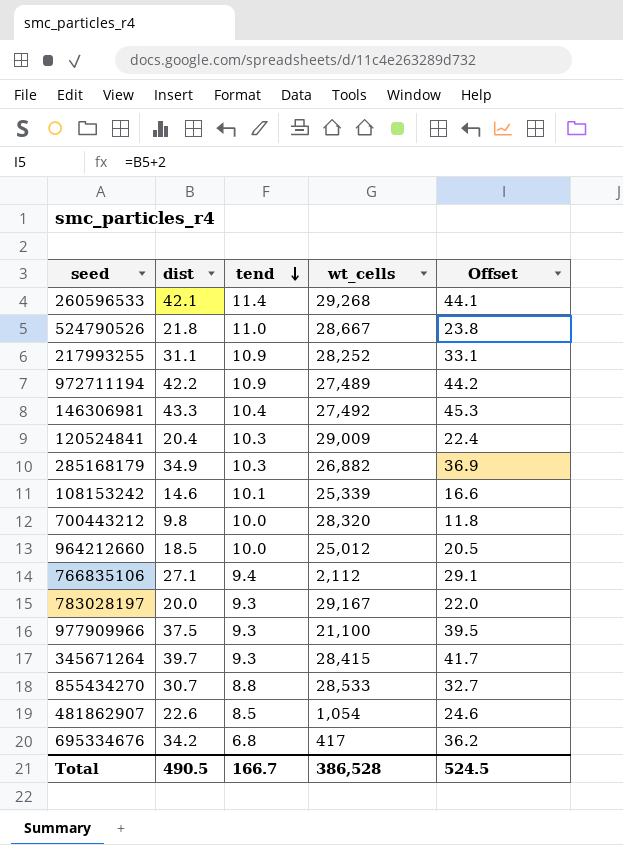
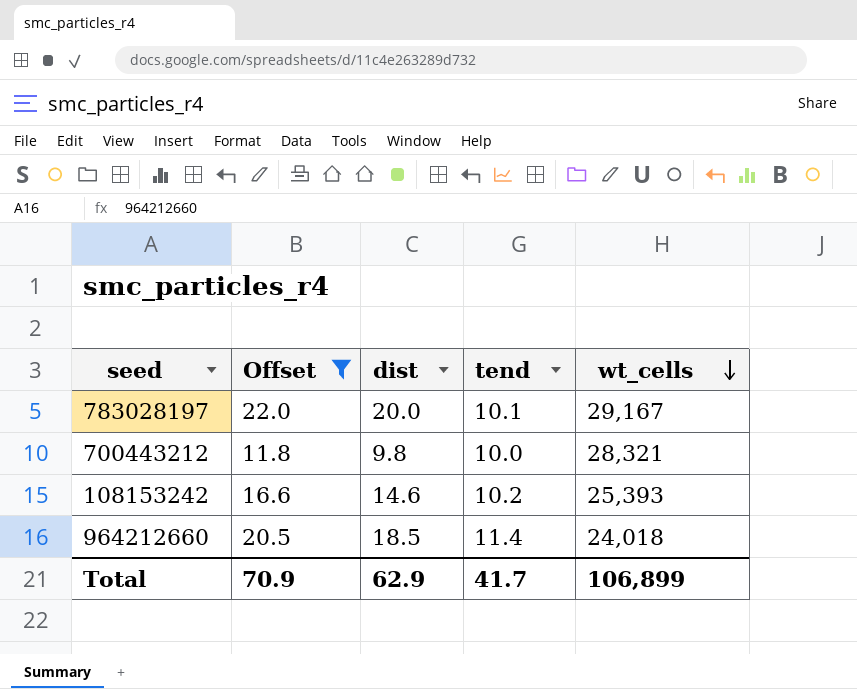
filter: none -> Offset <= 22.0
row order: tend descending -> wt_cells descending
column Offset | position: 5 -> 2
783028197 | tend: 9.3 -> 10.1
700443212 | wt_cells: 28,320 -> 28,321
108153242 | tend: 10.1 -> 10.2
108153242 | wt_cells: 25,339 -> 25,393
964212660 | tend: 10.0 -> 11.4
964212660 | wt_cells: 25,012 -> 24,018
Total | Offset: 524.5 -> 70.9
Total | dist: 490.5 -> 62.9
Total | tend: 166.7 -> 41.7
Total | wt_cells: 386,528 -> 106,899

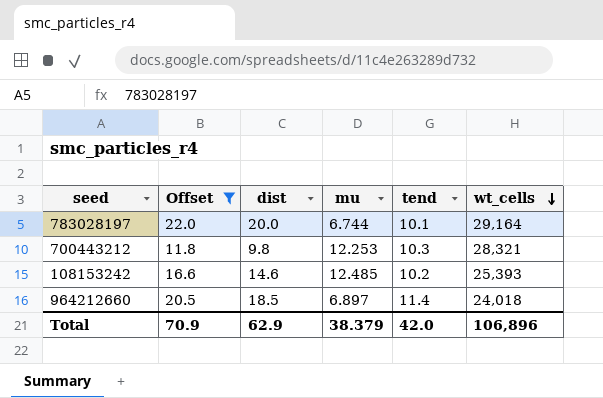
column mu | position: none -> 4
783028197 | wt_cells: 29,167 -> 29,164
700443212 | tend: 10.0 -> 10.3
Total | tend: 41.7 -> 42.0
Total | wt_cells: 106,899 -> 106,896

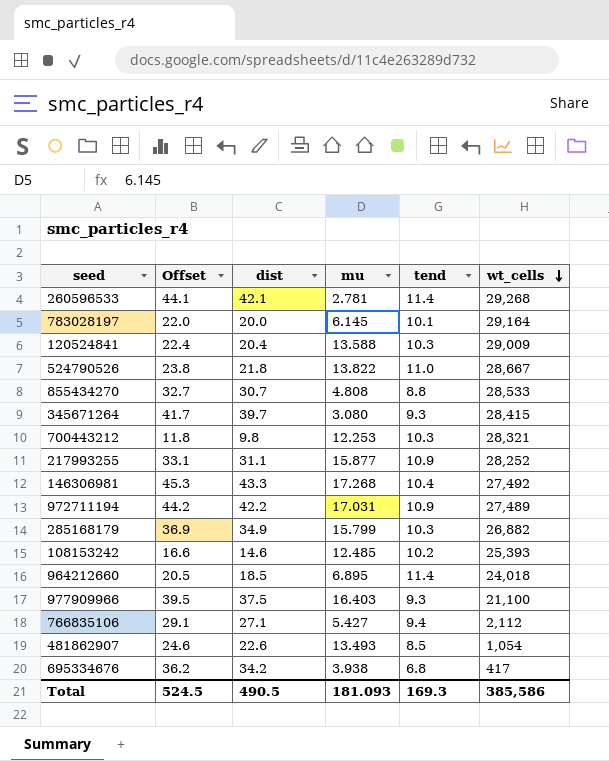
filter: Offset <= 22.0 -> none
783028197 | mu: 6.744 -> 6.145
964212660 | mu: 6.897 -> 6.895
Total | Offset: 70.9 -> 524.5
Total | dist: 62.9 -> 490.5
Total | mu: 38.379 -> 181.093
Total | tend: 42.0 -> 169.3
Total | wt_cells: 106,896 -> 385,586

